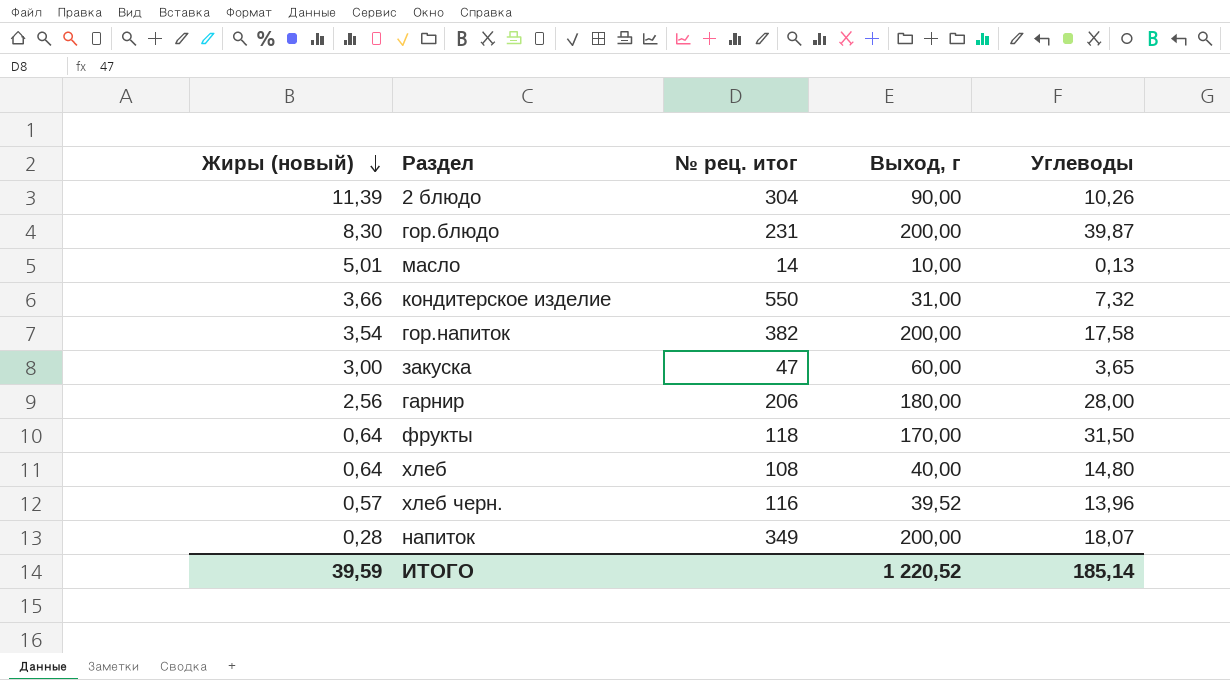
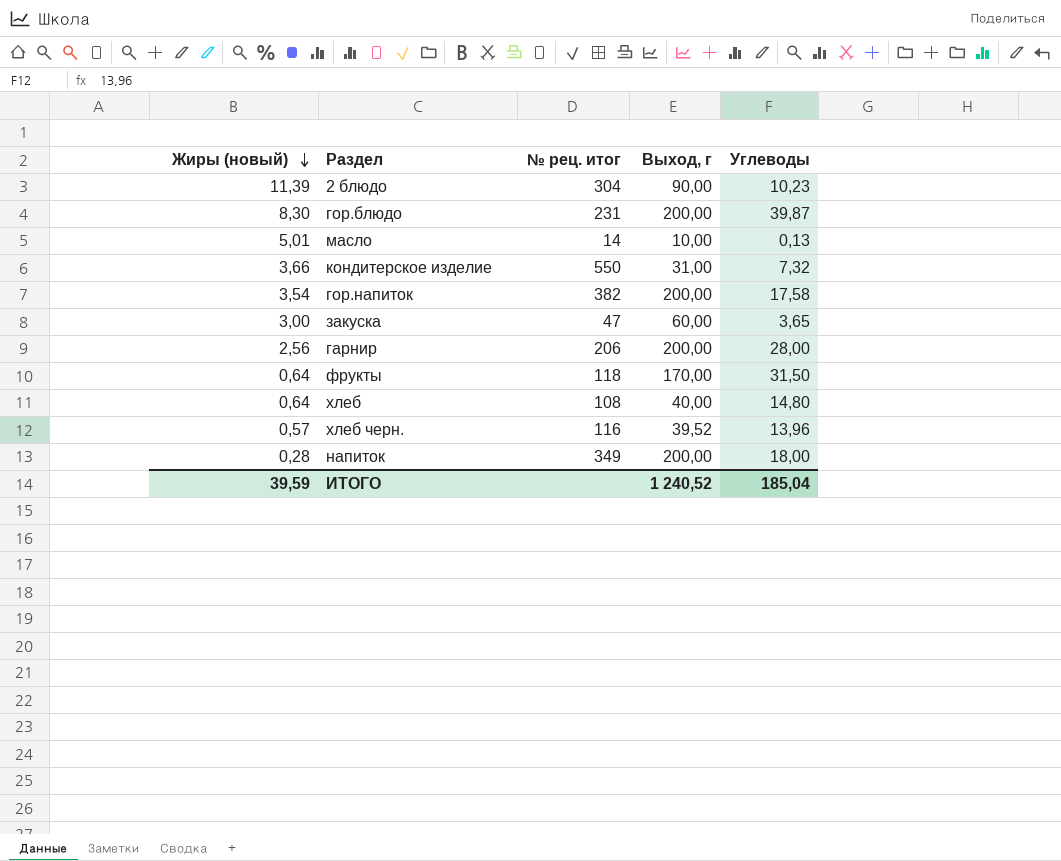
2 блюдо | Углеводы: 10,26 -> 10,23
гарнир | Выход, г: 180,00 -> 200,00
напиток | Углеводы: 18,07 -> 18,00
ИТОГО | Выход, г: 1 220,52 -> 1 240,52
ИТОГО | Углеводы: 185,14 -> 185,04

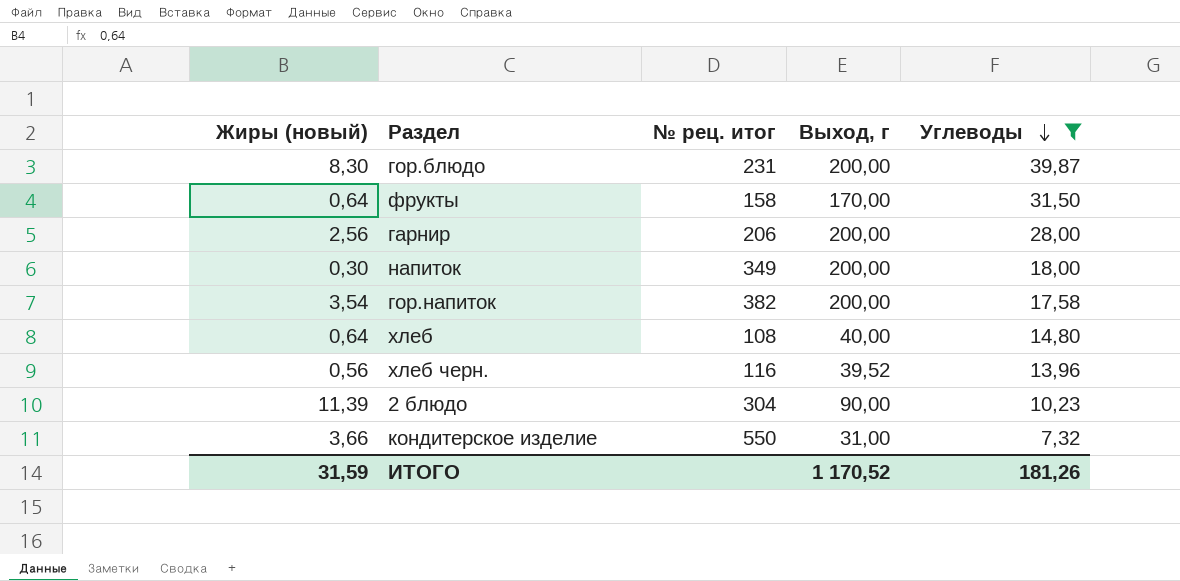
filter: none -> Углеводы >= 7,32
row order: Жиры (новый) descending -> Углеводы descending
фрукты | № рец. итог: 118 -> 158
напиток | Жиры (новый): 0,28 -> 0,30
хлеб черн. | Жиры (новый): 0,57 -> 0,56
ИТОГО | Жиры (новый): 39,59 -> 31,59
ИТОГО | Выход, г: 1 240,52 -> 1 170,52
ИТОГО | Углеводы: 185,04 -> 181,26

